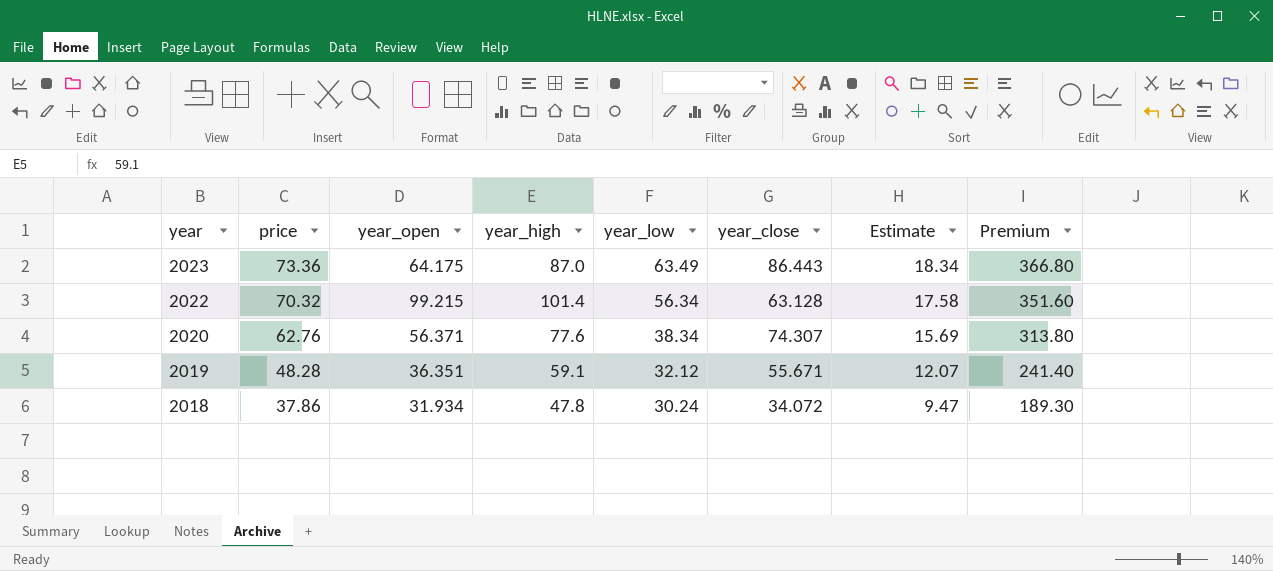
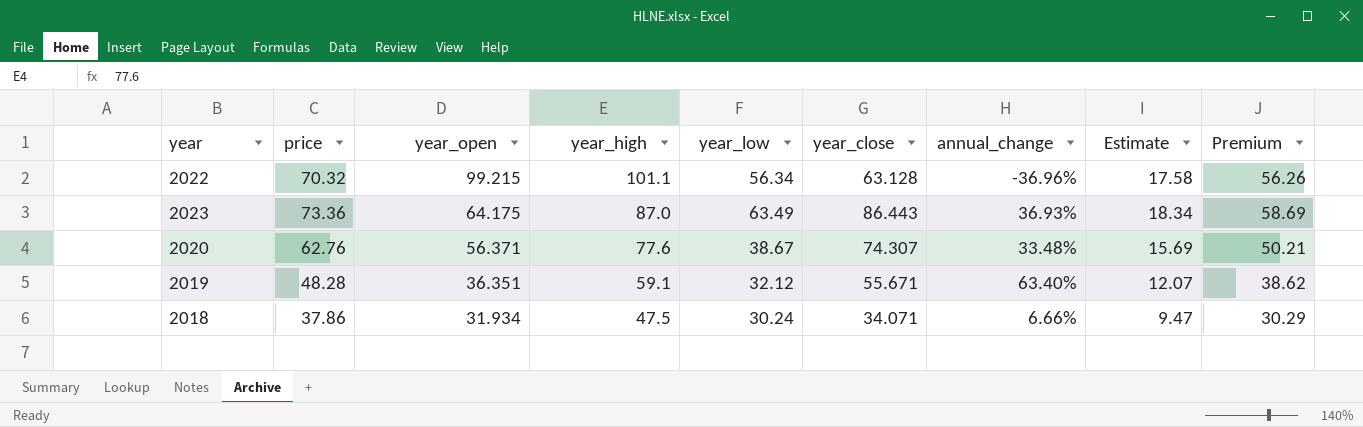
row order: year descending -> year_open descending
column annual_change | position: none -> 7
column Premium | formula: [price] * 5 -> [price] * 0.8
2022 | year_high: 101.4 -> 101.1
2020 | year_low: 38.34 -> 38.67
2018 | year_high: 47.8 -> 47.5
2018 | year_close: 34.072 -> 34.071

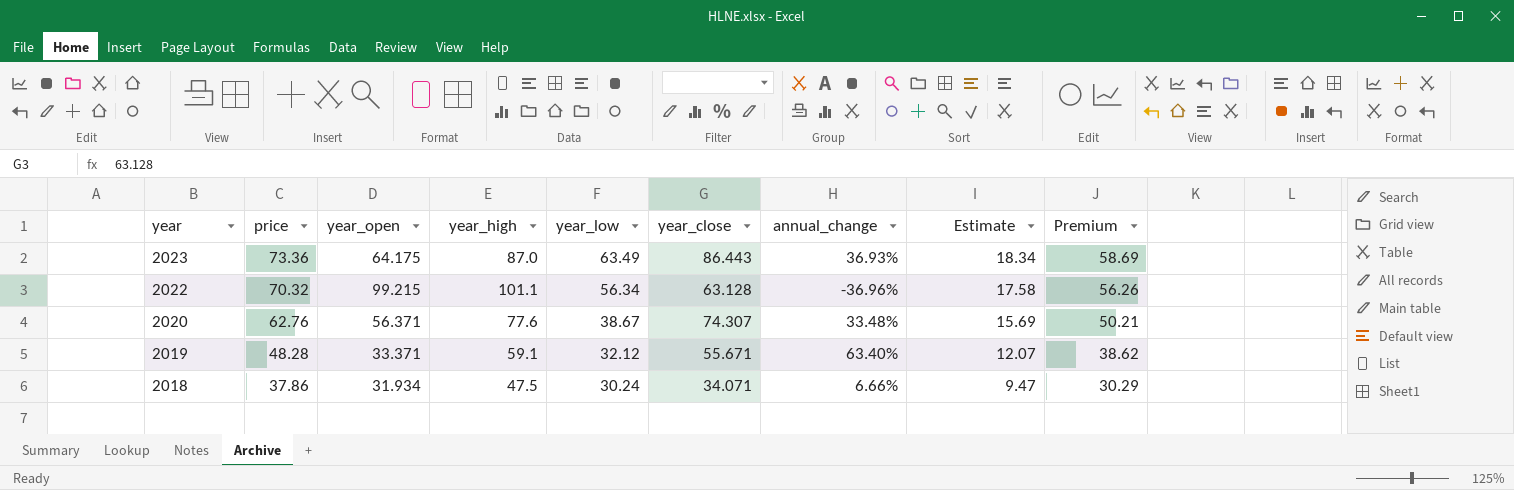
row order: year_open descending -> year descending
2019 | year_open: 36.351 -> 33.371

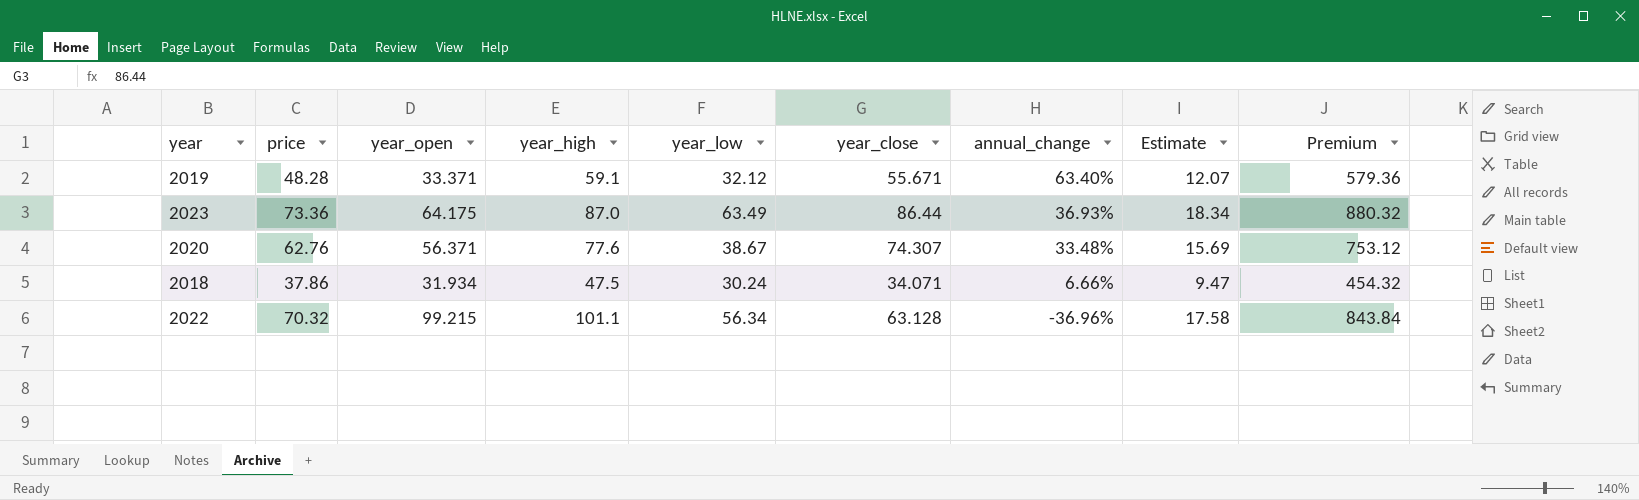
row order: year descending -> annual_change descending
column Premium | formula: [price] * 0.8 -> [price] * 12
2023 | year_close: 86.443 -> 86.44

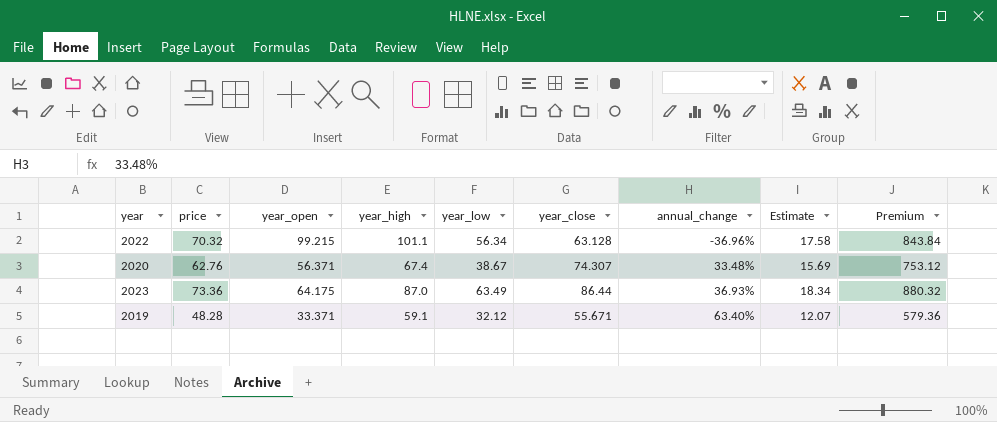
row order: annual_change descending -> annual_change ascending
row 2018: 37.86 | 31.934 | 47.5 | 30.24 | 34.071 | 6.66% | 9.47 | 454.32 -> none
2020 | year_high: 77.6 -> 67.4

